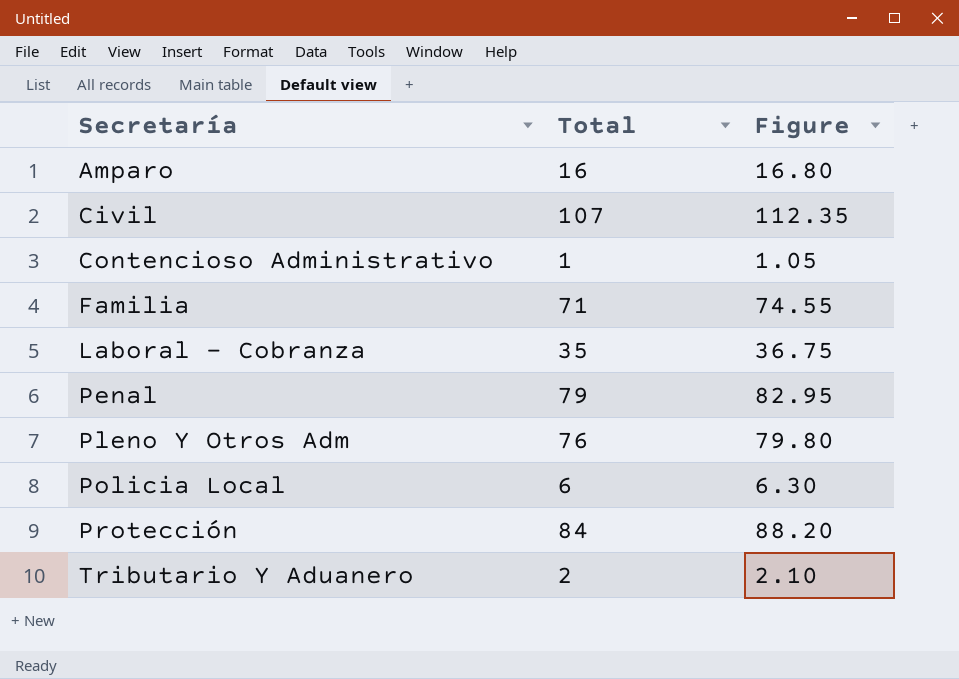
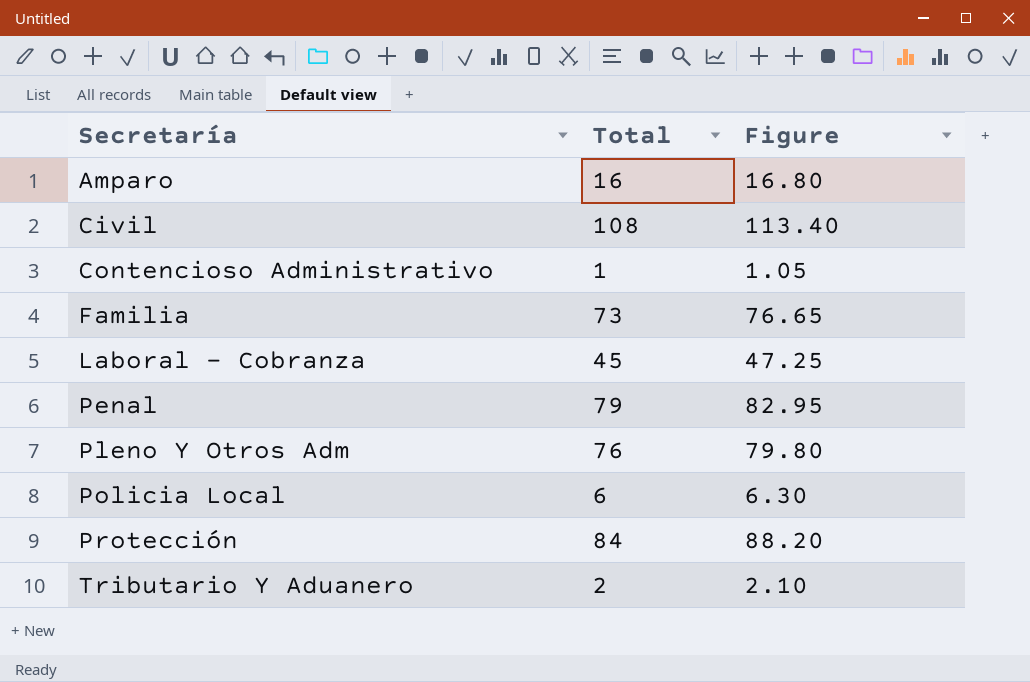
Civil | Total: 107 -> 108
Civil | Figure: 112.35 -> 113.40
Familia | Total: 71 -> 73
Familia | Figure: 74.55 -> 76.65
Laboral - Cobranza | Total: 35 -> 45
Laboral - Cobranza | Figure: 36.75 -> 47.25

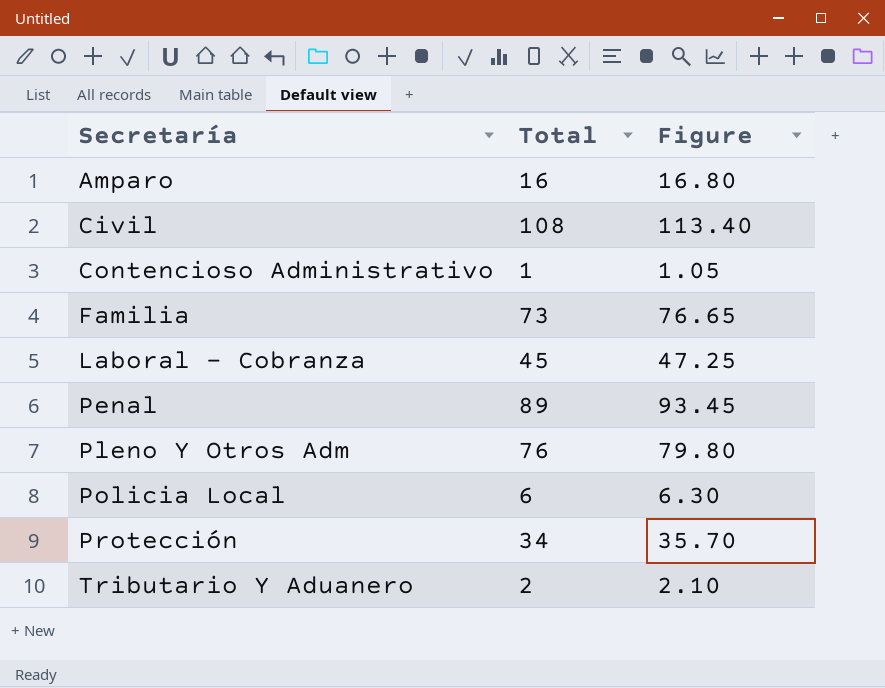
Penal | Total: 79 -> 89
Penal | Figure: 82.95 -> 93.45
Protección | Total: 84 -> 34
Protección | Figure: 88.20 -> 35.70

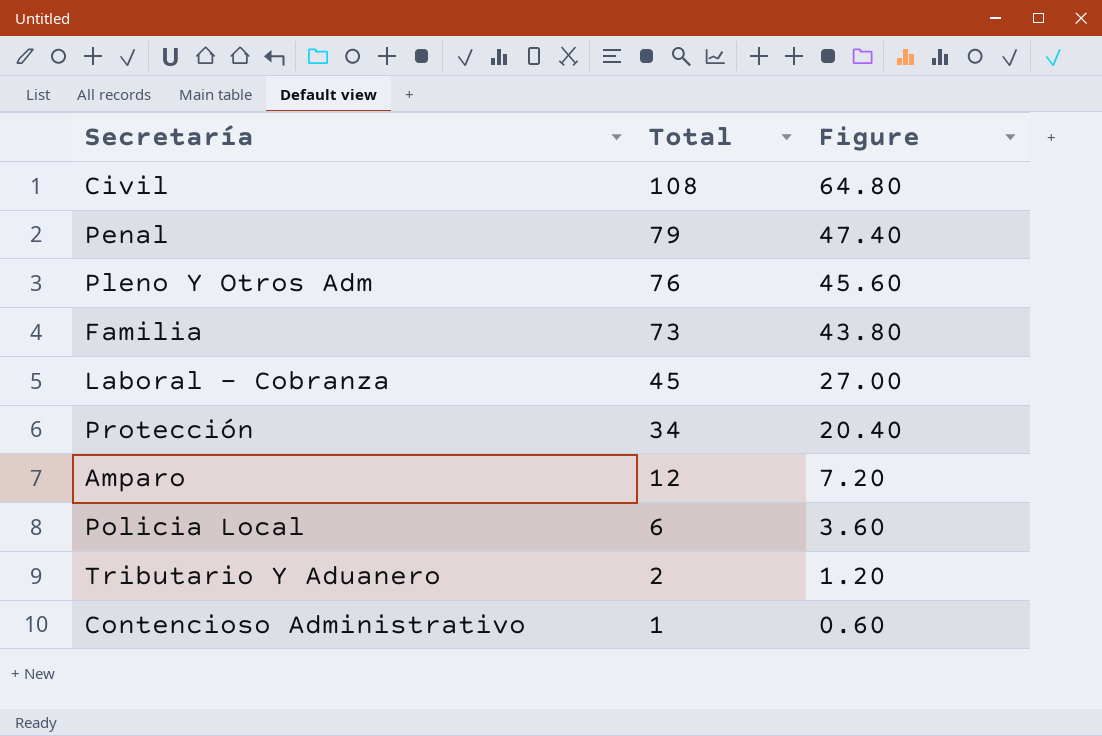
row order: Secretaría ascending -> Total descending
column Figure | formula: [Total] * 1.05 -> [Total] * 0.6
Penal | Total: 89 -> 79
Amparo | Total: 16 -> 12

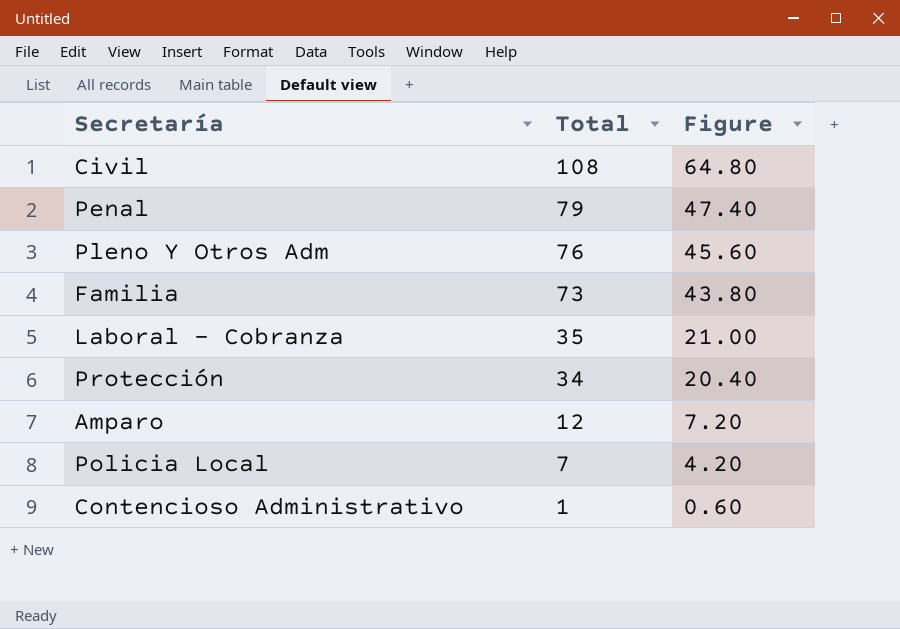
row Tributario Y Aduanero: 2 | 1.20 -> none
Laboral - Cobranza | Total: 45 -> 35
Laboral - Cobranza | Figure: 27.00 -> 21.00
Policia Local | Total: 6 -> 7
Policia Local | Figure: 3.60 -> 4.20

